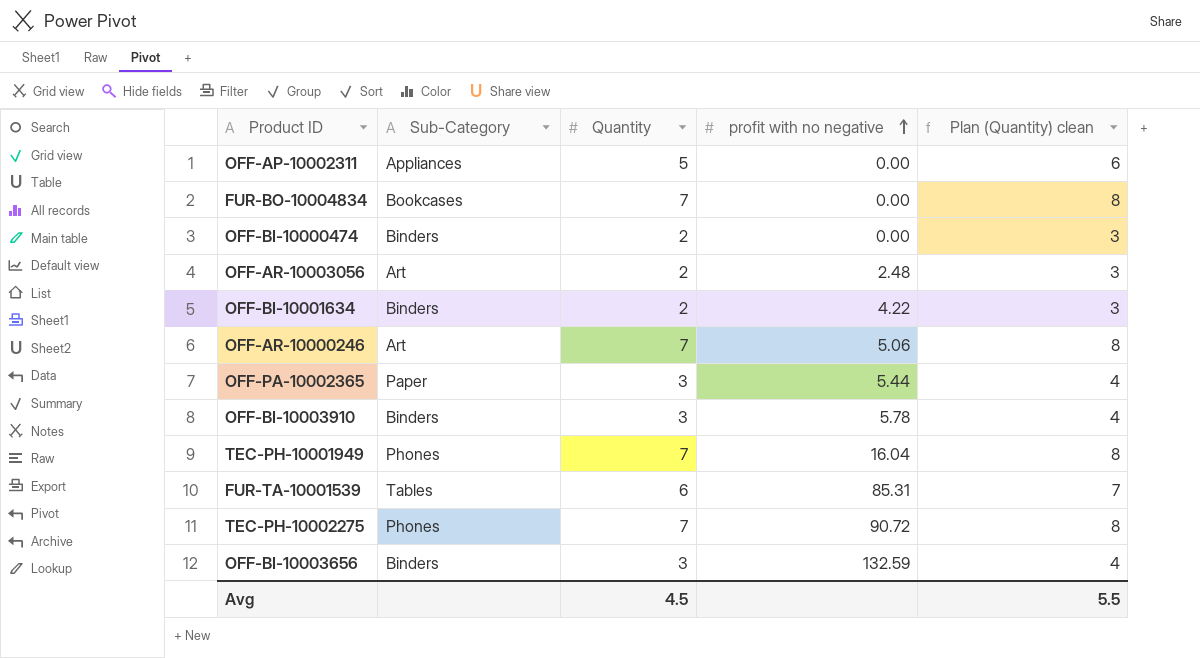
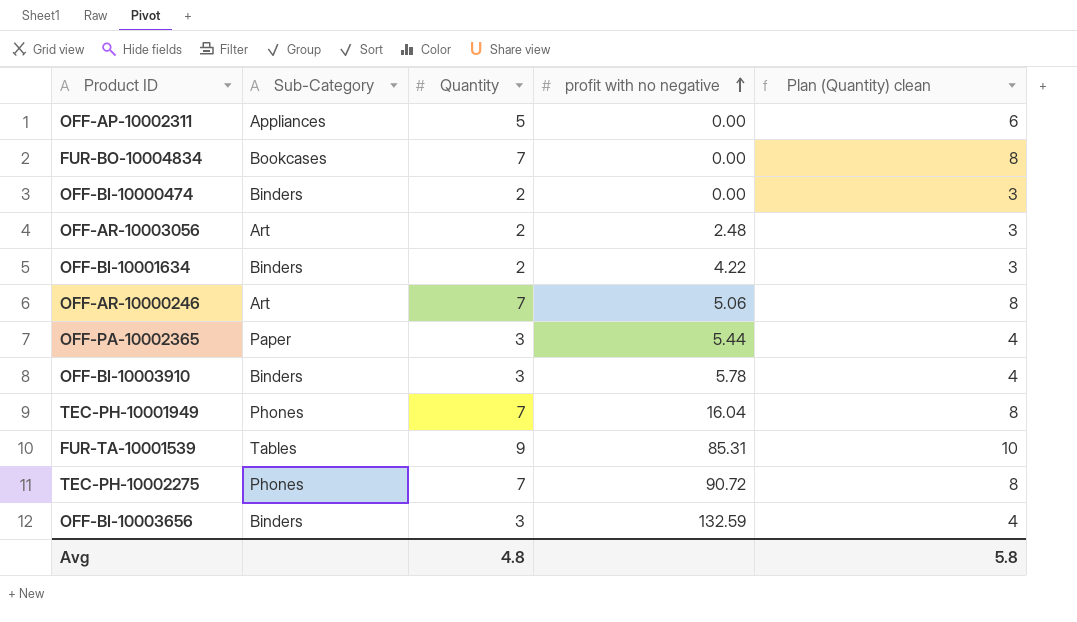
FUR-TA-10001539 | Quantity: 6 -> 9
FUR-TA-10001539 | Plan (Quantity) clean: 7 -> 10
Avg | Quantity: 4.5 -> 4.8
Avg | Plan (Quantity) clean: 5.5 -> 5.8

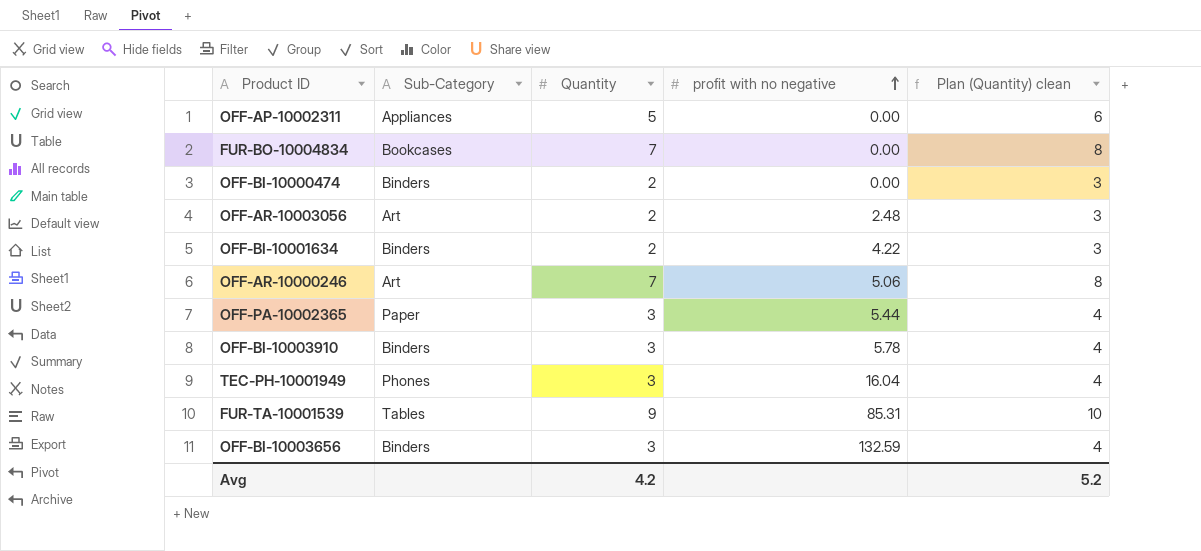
row TEC-PH-10002275: Phones | 7 | 90.72 | 8 -> none
TEC-PH-10001949 | Quantity: 7 -> 3
TEC-PH-10001949 | Plan (Quantity) clean: 8 -> 4
Avg | Quantity: 4.8 -> 4.2
Avg | Plan (Quantity) clean: 5.8 -> 5.2

